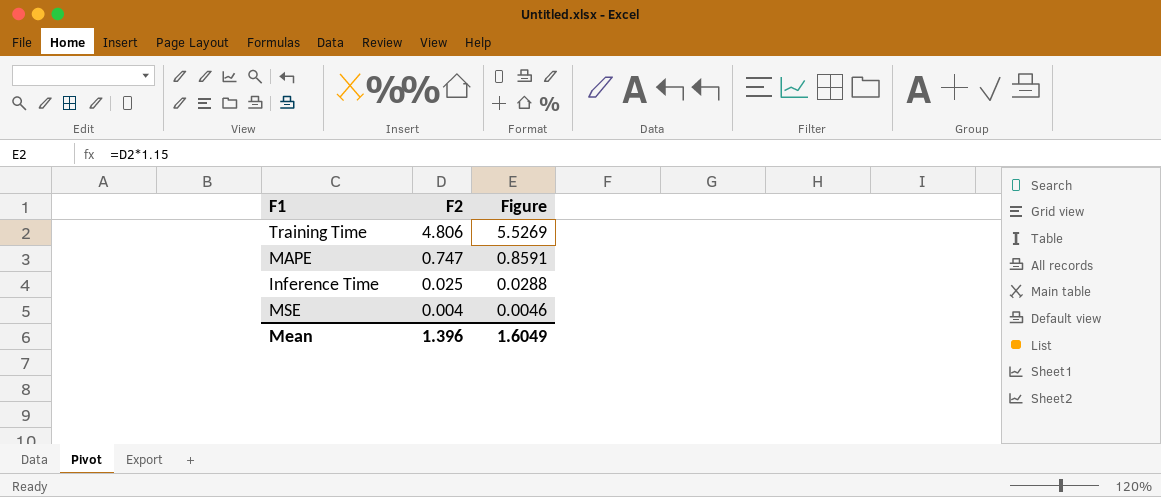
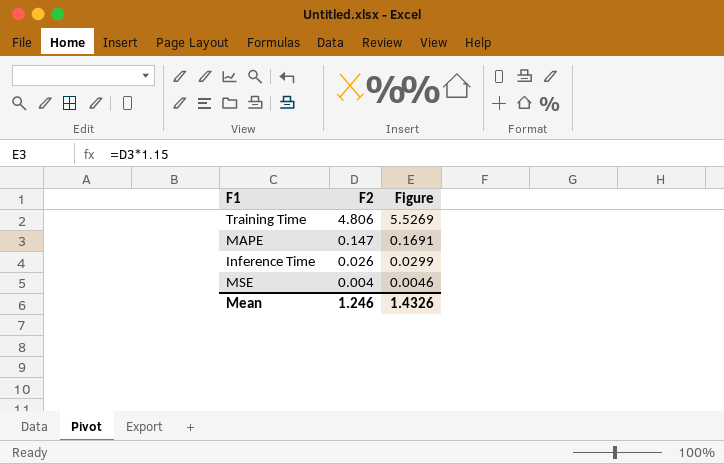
MAPE | F2: 0.747 -> 0.147
MAPE | Figure: 0.8591 -> 0.1691
Inference Time | F2: 0.025 -> 0.026
Inference Time | Figure: 0.0288 -> 0.0299
Mean | F2: 1.396 -> 1.246
Mean | Figure: 1.6049 -> 1.4326

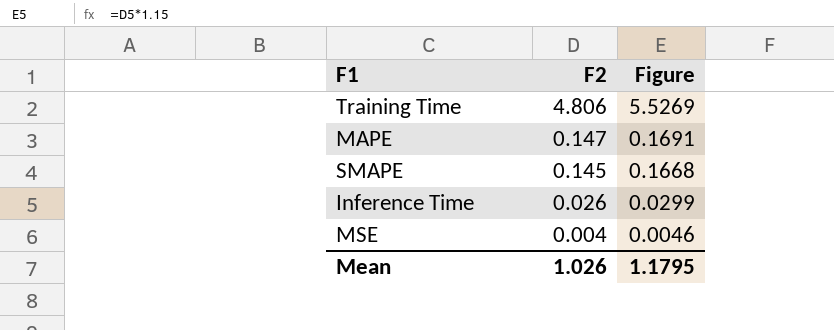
row SMAPE: none -> 0.145 | 0.1668
Mean | F2: 1.246 -> 1.026
Mean | Figure: 1.4326 -> 1.1795

